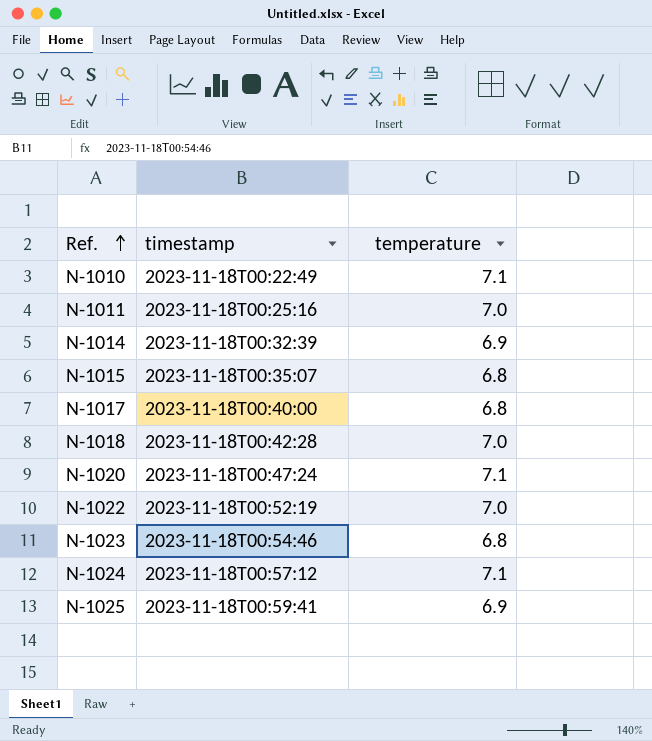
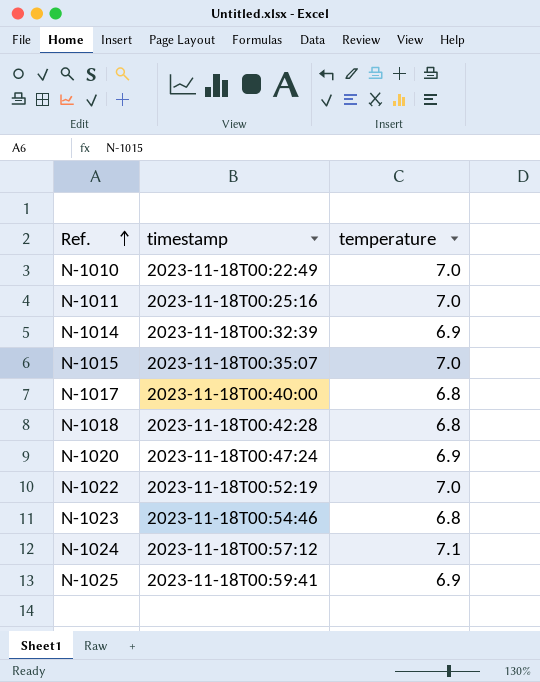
N-1010 | temperature: 7.1 -> 7.0
N-1015 | temperature: 6.8 -> 7.0
N-1018 | temperature: 7.0 -> 6.8
N-1020 | temperature: 7.1 -> 6.9

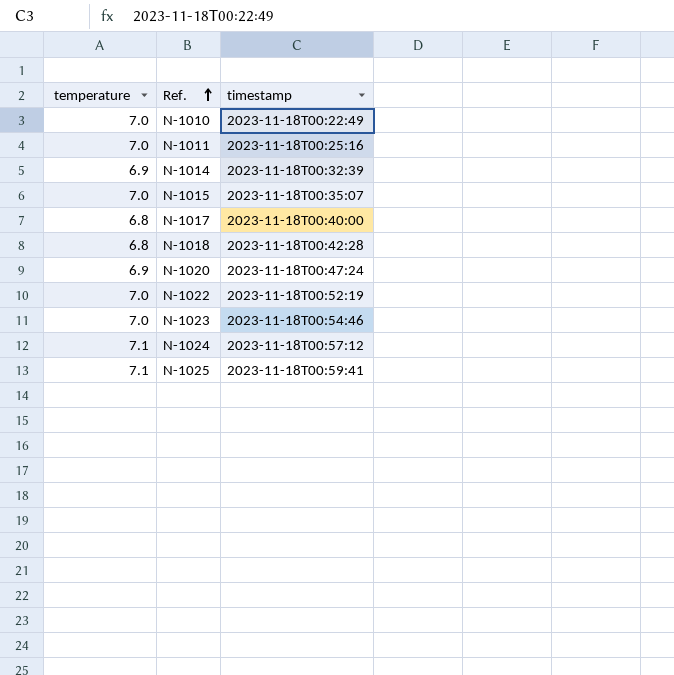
column temperature | position: 3 -> 1
N-1023 | temperature: 6.8 -> 7.0
N-1025 | temperature: 6.9 -> 7.1

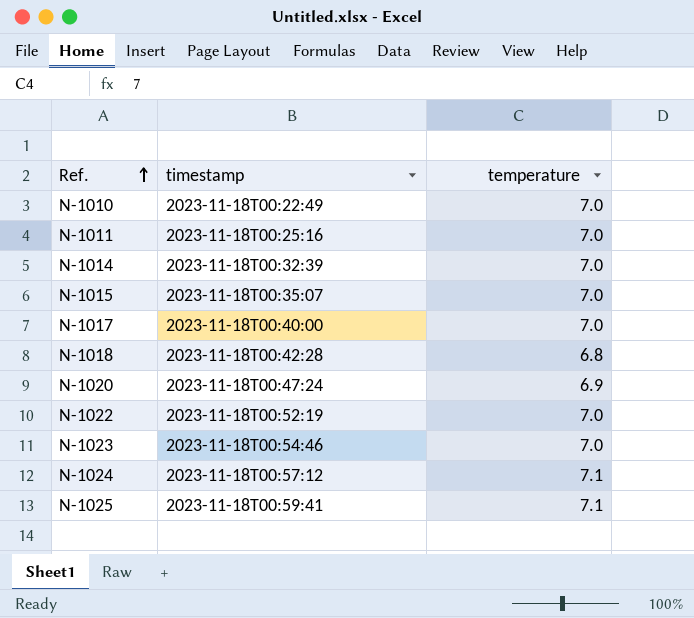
column temperature | position: 1 -> 3
N-1014 | temperature: 6.9 -> 7.0
N-1017 | temperature: 6.8 -> 7.0

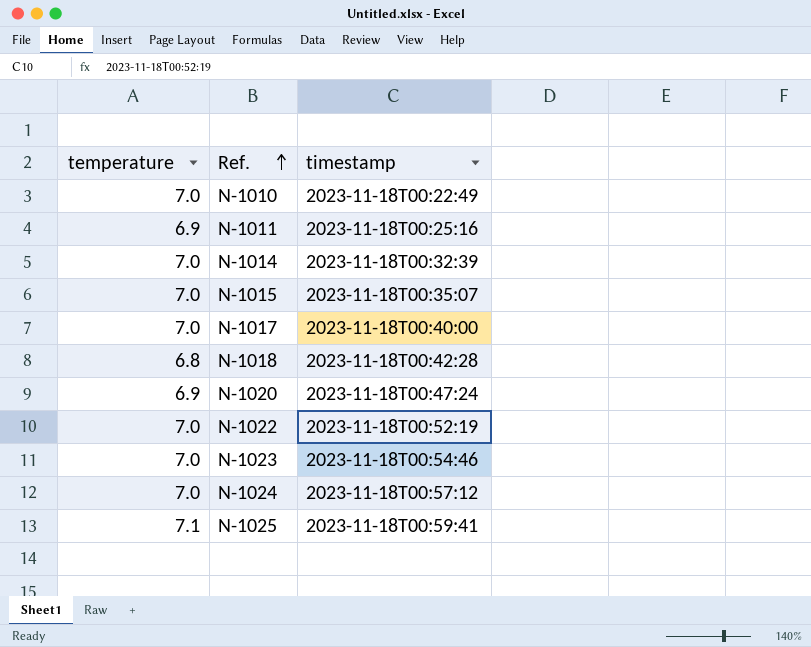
column temperature | position: 3 -> 1
N-1011 | temperature: 7.0 -> 6.9
N-1024 | temperature: 7.1 -> 7.0

